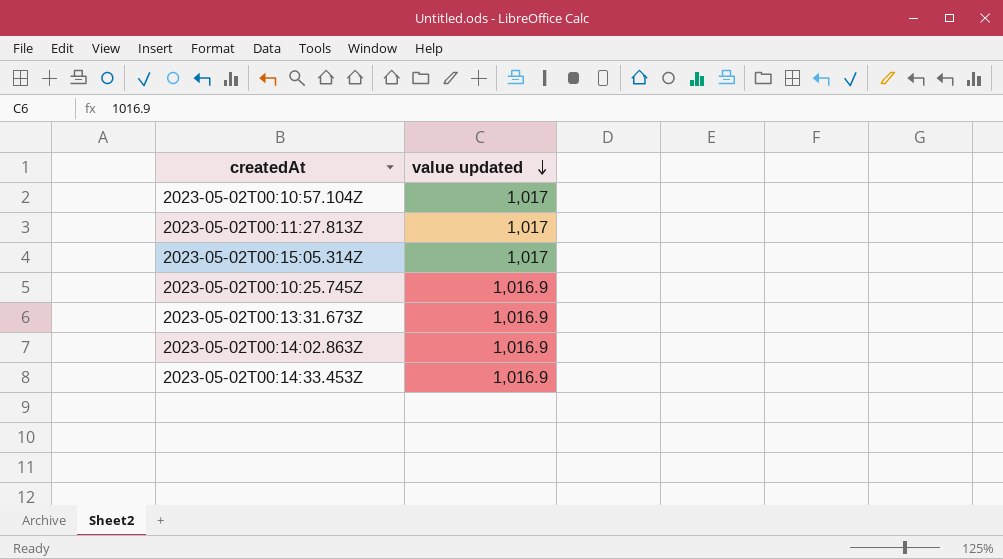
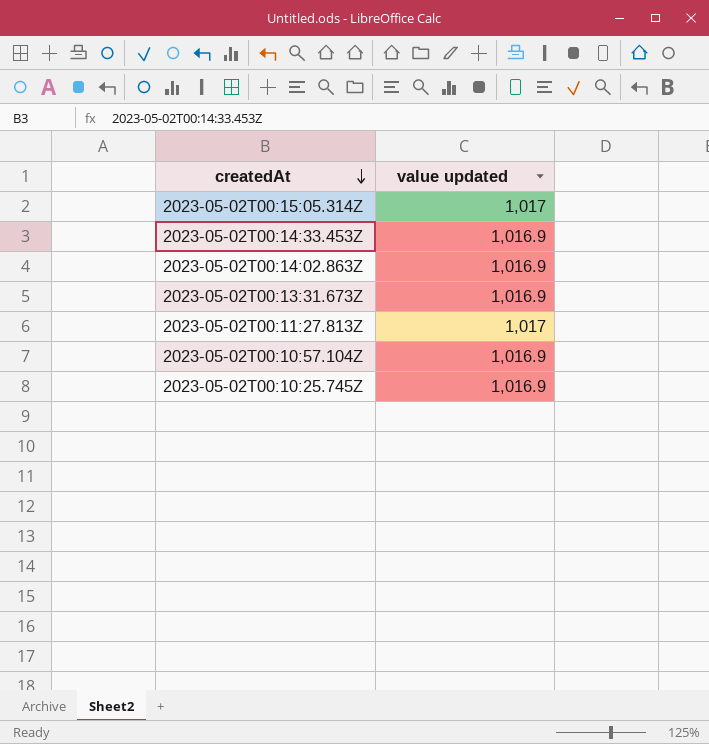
row order: value updated descending -> createdAt descending
2023-05-02T00:10:57.104Z | value updated: 1,017 -> 1,016.9

